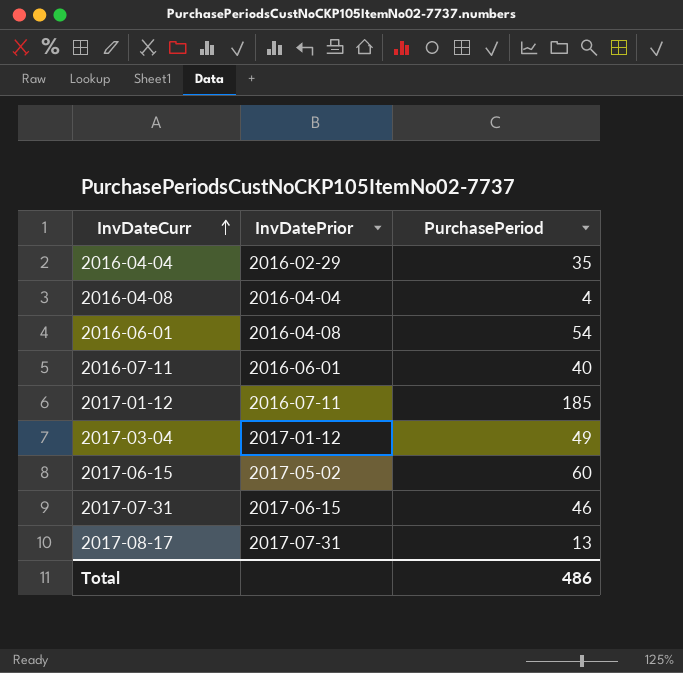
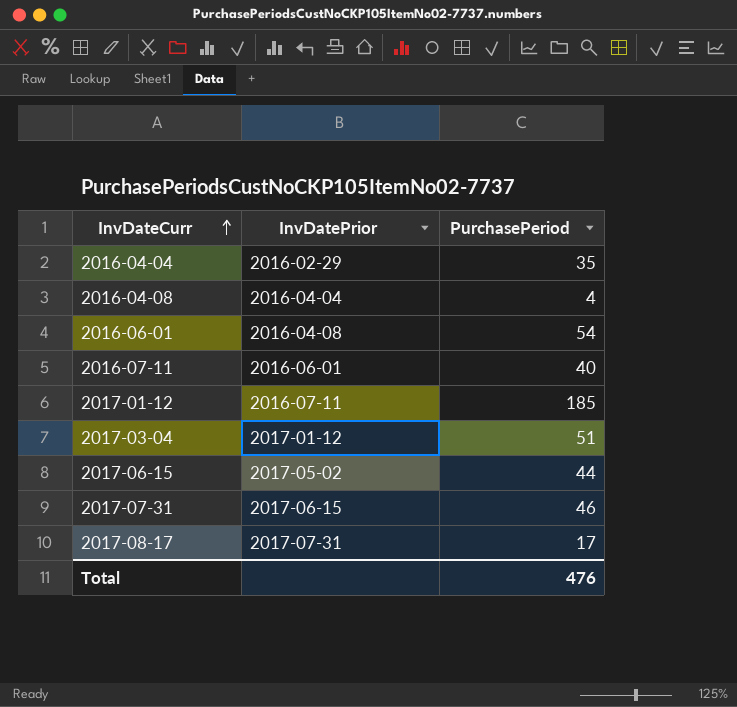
2017-03-04 | PurchasePeriod: 49 -> 51
2017-06-15 | PurchasePeriod: 60 -> 44
2017-08-17 | PurchasePeriod: 13 -> 17
Total | PurchasePeriod: 486 -> 476

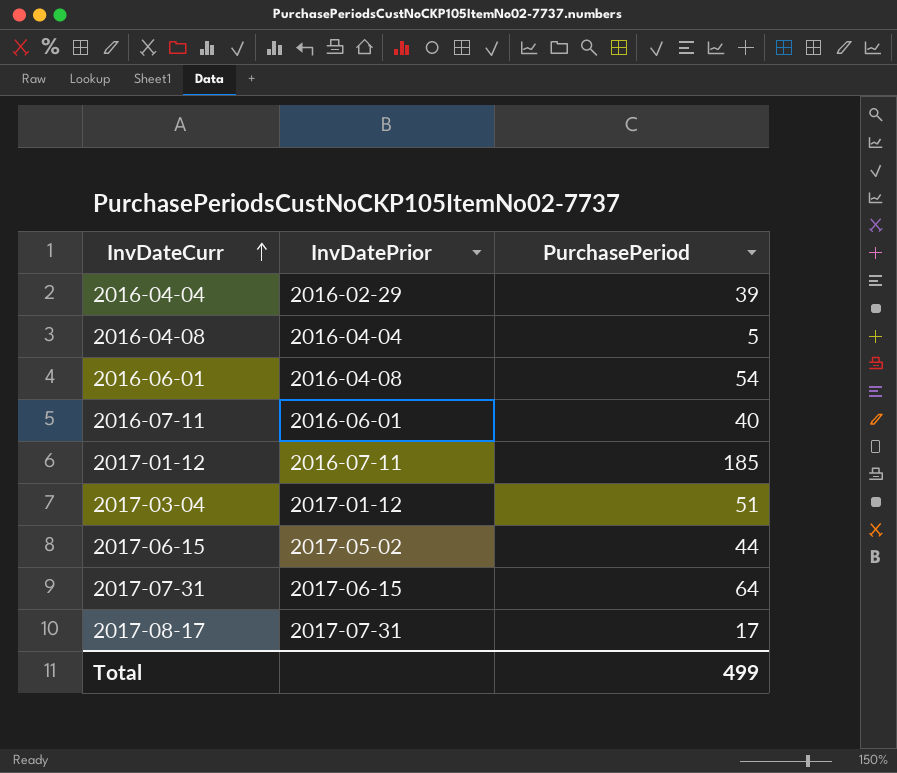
2016-04-04 | PurchasePeriod: 35 -> 39
2016-04-08 | PurchasePeriod: 4 -> 5
2017-07-31 | PurchasePeriod: 46 -> 64
Total | PurchasePeriod: 476 -> 499

